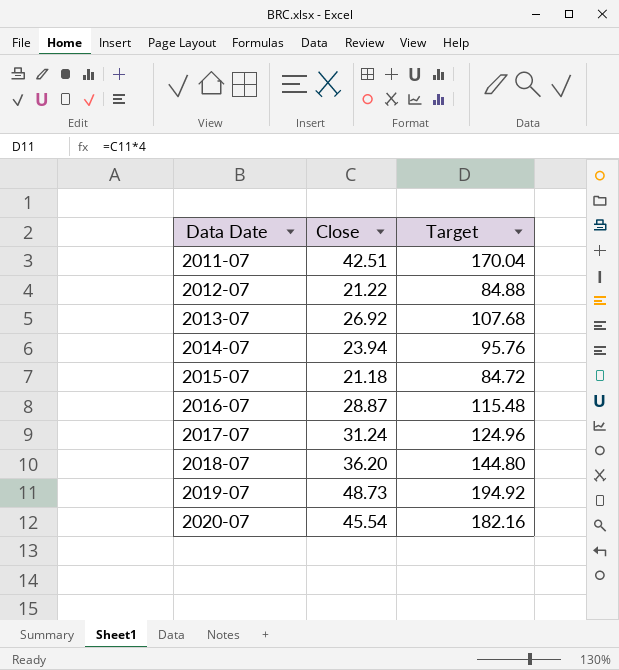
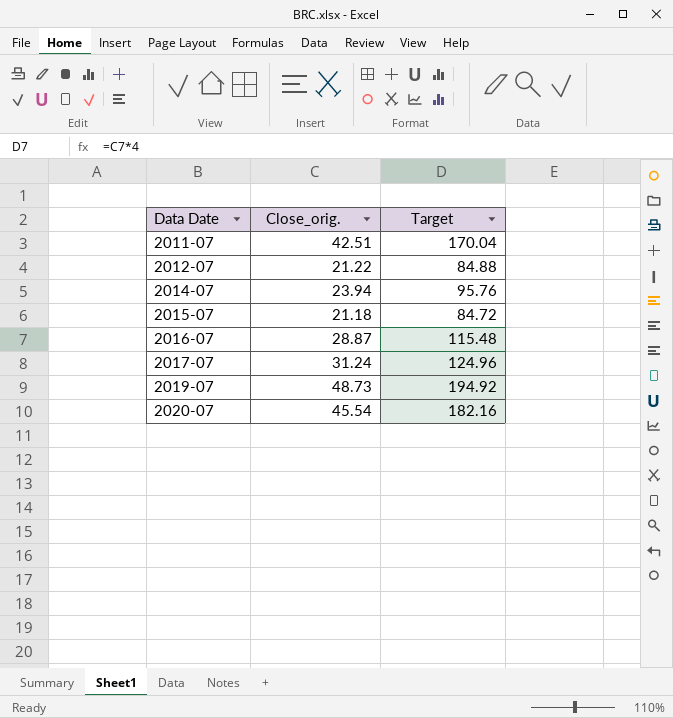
column name: Close -> Close_orig.
row 2013-07: 26.92 | 107.68 -> none
row 2018-07: 36.20 | 144.80 -> none

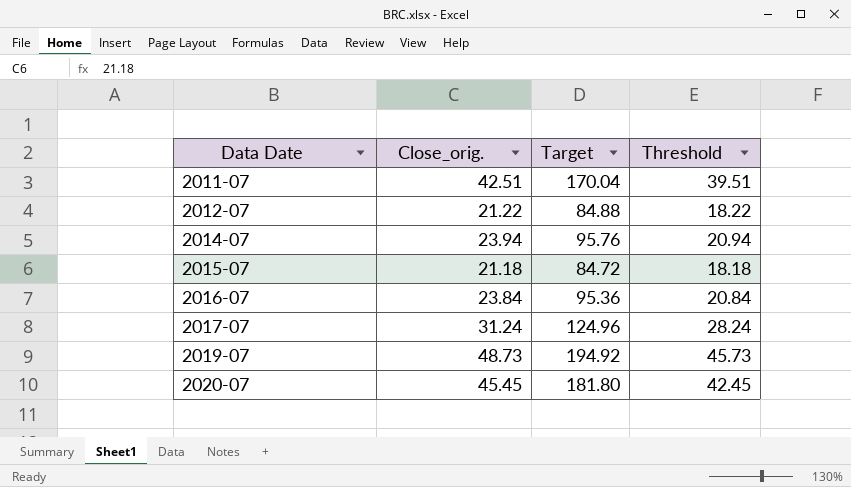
column Threshold | formula: none -> [Close_orig.] - 3
2016-07 | Close_orig.: 28.87 -> 23.84
2016-07 | Target: 115.48 -> 95.36
2020-07 | Close_orig.: 45.54 -> 45.45
2020-07 | Target: 182.16 -> 181.80

